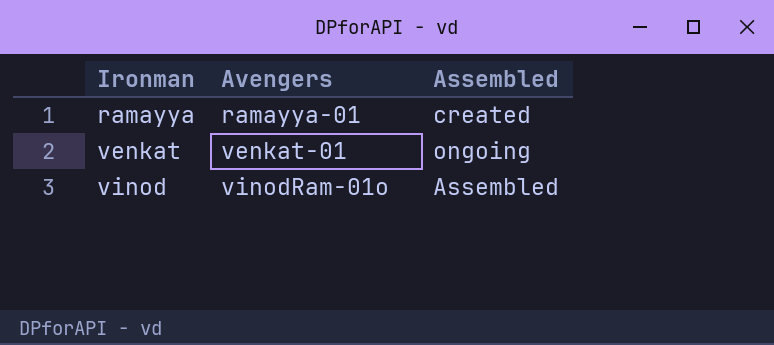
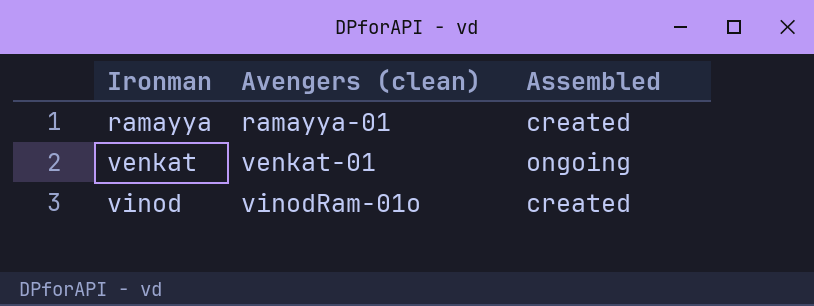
column name: Avengers -> Avengers (clean)
vinod | Assembled: Assembled -> created

